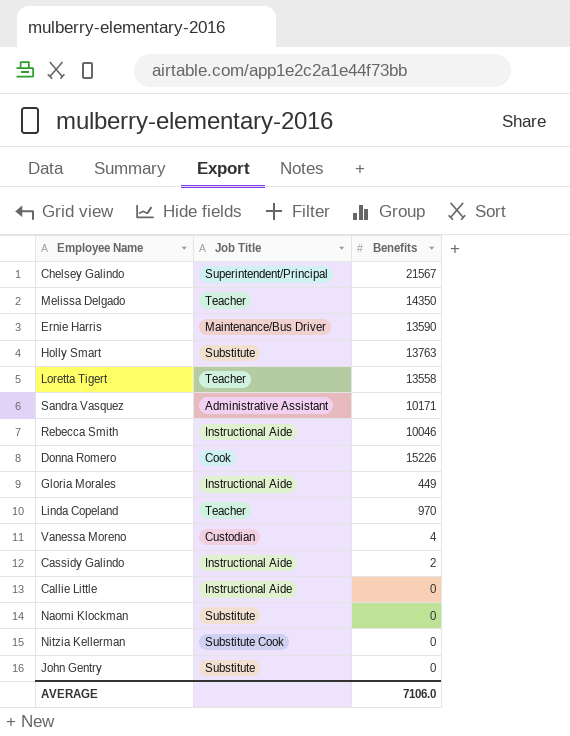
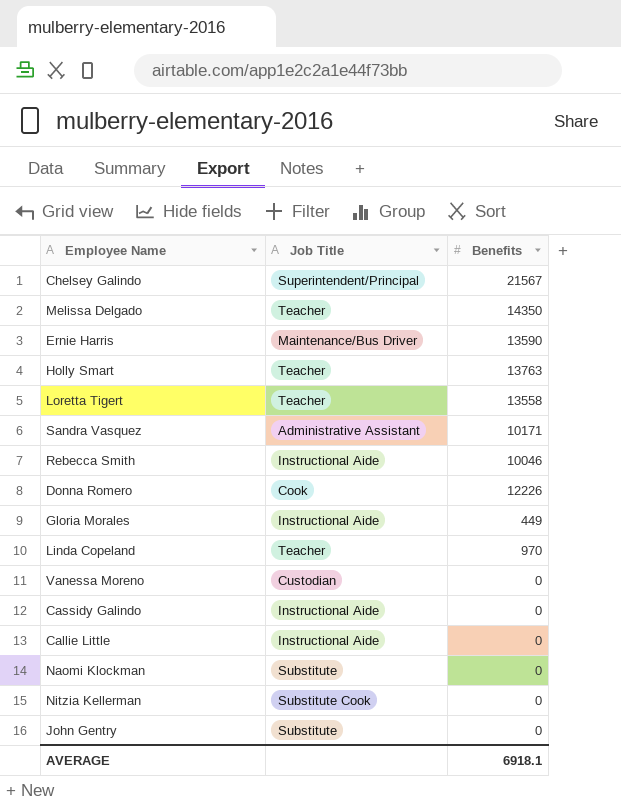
Holly Smart | Job Title: Substitute -> Teacher
Donna Romero | Benefits: 15226 -> 12226
Vanessa Moreno | Benefits: 4 -> 0
Cassidy Galindo | Benefits: 2 -> 0
AVERAGE | Benefits: 7106.0 -> 6918.1

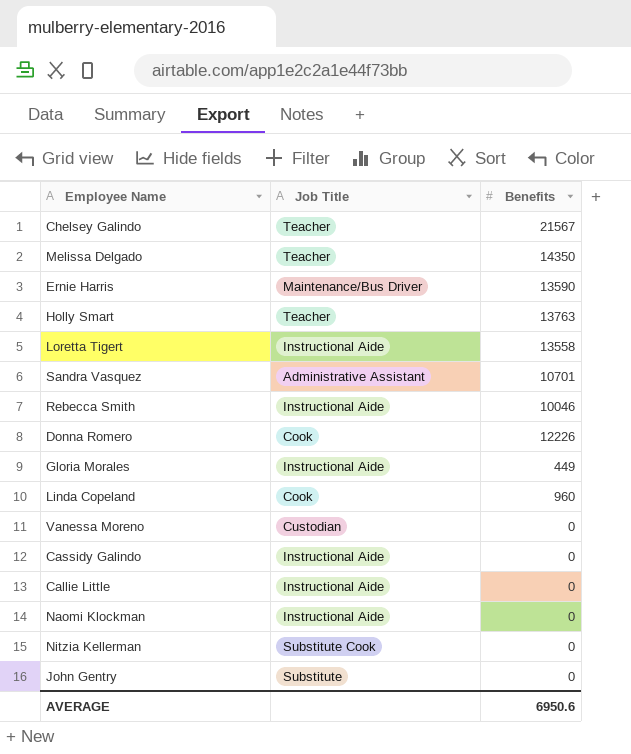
Chelsey Galindo | Job Title: Superintendent/Principal -> Teacher
Loretta Tigert | Job Title: Teacher -> Instructional Aide
Sandra Vasquez | Benefits: 10171 -> 10701
Linda Copeland | Job Title: Teacher -> Cook
Linda Copeland | Benefits: 970 -> 960
Naomi Klockman | Job Title: Substitute -> Instructional Aide
AVERAGE | Benefits: 6918.1 -> 6950.6

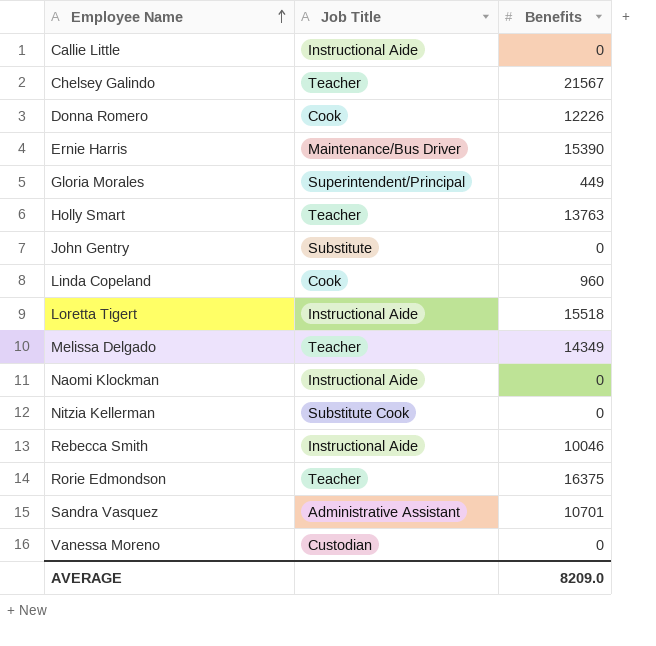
row order: none -> Employee Name ascending
row Cassidy Galindo: Instructional Aide | 0 -> none
Ernie Harris | Benefits: 13590 -> 15390
Gloria Morales | Job Title: Instructional Aide -> Superintendent/Principal
Loretta Tigert | Benefits: 13558 -> 15518
Melissa Delgado | Benefits: 14350 -> 14349
row Rorie Edmondson: none -> Teacher | 16375
AVERAGE | Benefits: 6950.6 -> 8209.0

